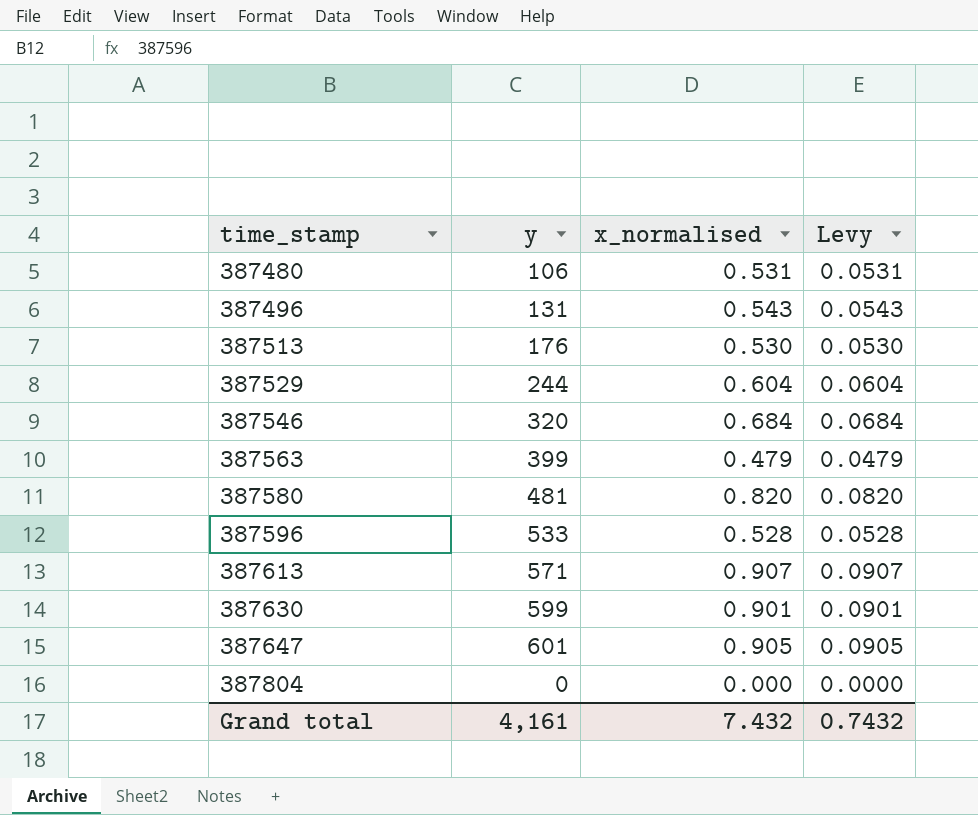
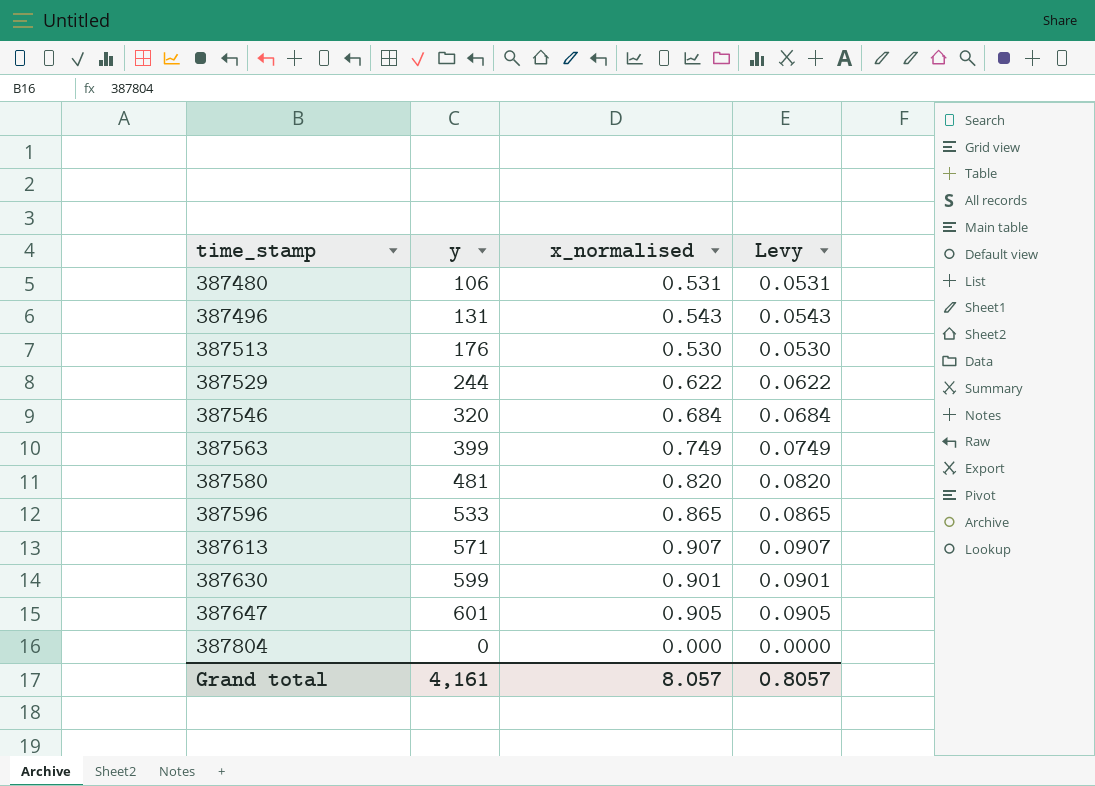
387529 | x_normalised: 0.604 -> 0.622
387529 | Levy: 0.0604 -> 0.0622
387563 | x_normalised: 0.479 -> 0.749
387563 | Levy: 0.0479 -> 0.0749
387596 | x_normalised: 0.528 -> 0.865
387596 | Levy: 0.0528 -> 0.0865
Grand total | x_normalised: 7.432 -> 8.057
Grand total | Levy: 0.7432 -> 0.8057

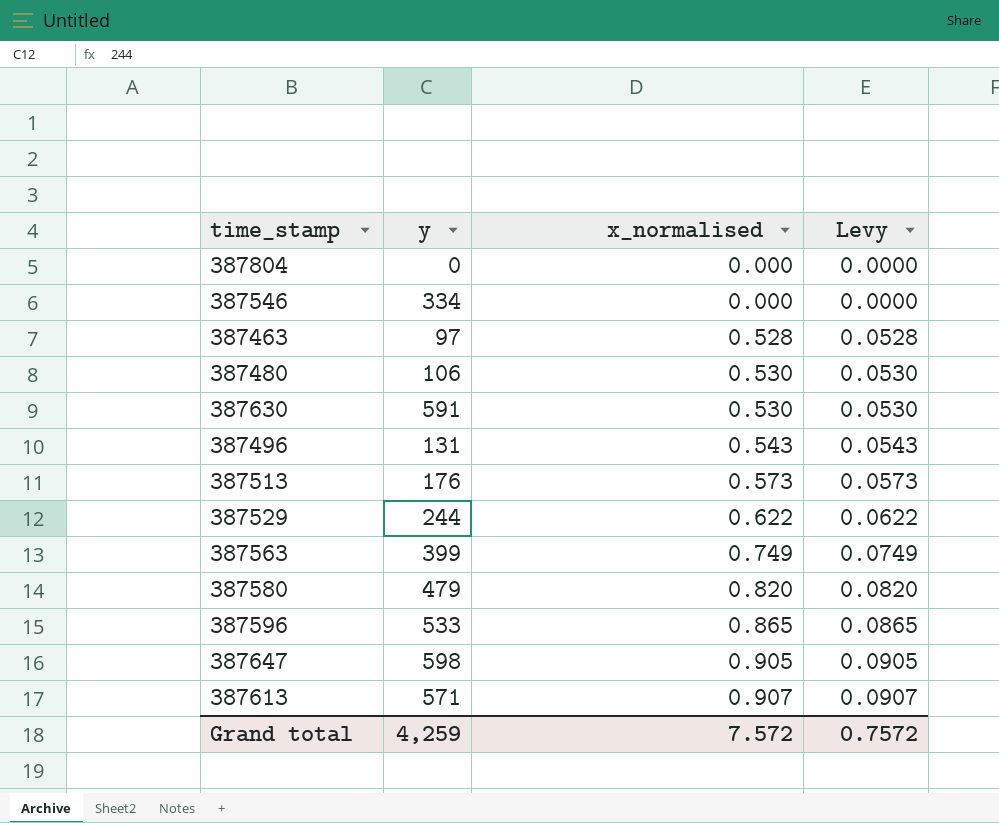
row order: time_stamp ascending -> x_normalised ascending
387546 | y: 320 -> 334
387546 | x_normalised: 0.684 -> 0.000
387546 | Levy: 0.0684 -> 0.0000
row 387463: none -> 97 | 0.528 | 0.0528
387480 | x_normalised: 0.531 -> 0.530
387480 | Levy: 0.0531 -> 0.0530
387630 | y: 599 -> 591
387630 | x_normalised: 0.901 -> 0.530
387630 | Levy: 0.0901 -> 0.0530
387513 | x_normalised: 0.530 -> 0.573
387513 | Levy: 0.0530 -> 0.0573
387580 | y: 481 -> 479
387647 | y: 601 -> 598
Grand total | y: 4,161 -> 4,259
Grand total | x_normalised: 8.057 -> 7.572
Grand total | Levy: 0.8057 -> 0.7572

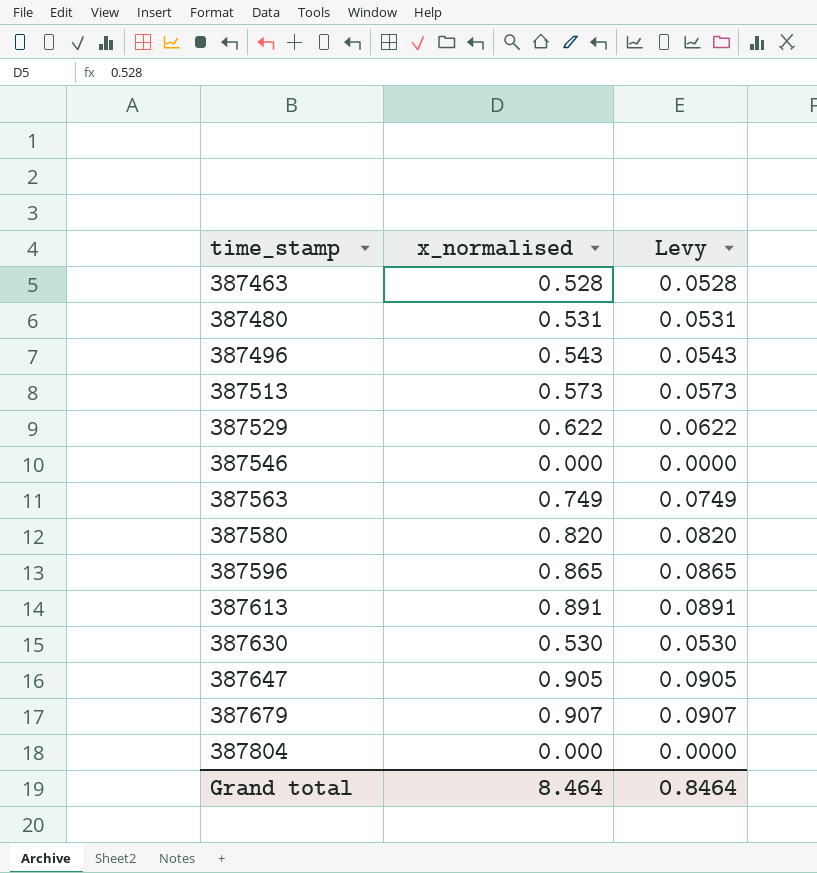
row order: x_normalised ascending -> time_stamp ascending
column y | position: 2 -> none
387480 | x_normalised: 0.530 -> 0.531
387480 | Levy: 0.0530 -> 0.0531
387613 | x_normalised: 0.907 -> 0.891
387613 | Levy: 0.0907 -> 0.0891
row 387679: none -> 0.907 | 0.0907
Grand total | x_normalised: 7.572 -> 8.464
Grand total | Levy: 0.7572 -> 0.8464

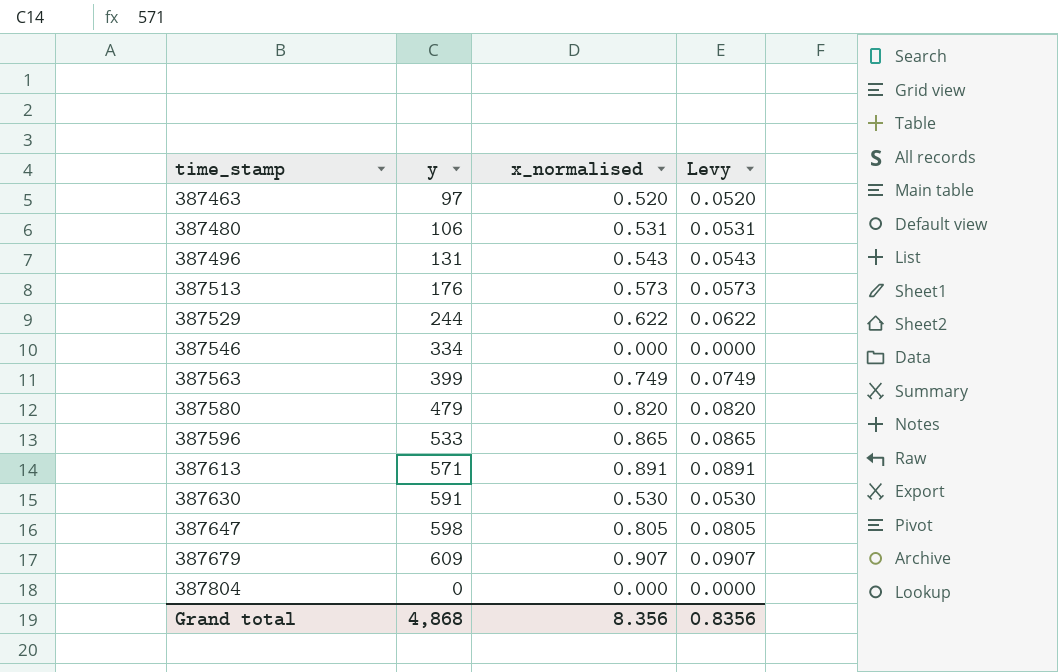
column y | position: none -> 2
387463 | x_normalised: 0.528 -> 0.520
387463 | Levy: 0.0528 -> 0.0520
387647 | x_normalised: 0.905 -> 0.805
387647 | Levy: 0.0905 -> 0.0805
Grand total | x_normalised: 8.464 -> 8.356
Grand total | Levy: 0.8464 -> 0.8356

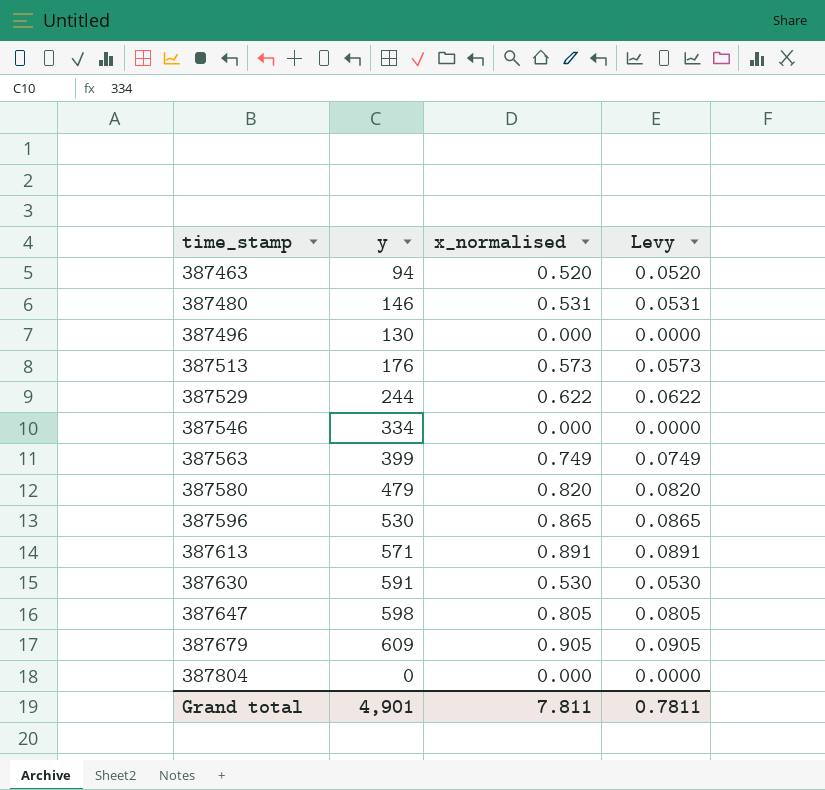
387463 | y: 97 -> 94
387480 | y: 106 -> 146
387496 | y: 131 -> 130
387496 | x_normalised: 0.543 -> 0.000
387496 | Levy: 0.0543 -> 0.0000
387596 | y: 533 -> 530
387679 | x_normalised: 0.907 -> 0.905
387679 | Levy: 0.0907 -> 0.0905
Grand total | y: 4,868 -> 4,901
Grand total | x_normalised: 8.356 -> 7.811
Grand total | Levy: 0.8356 -> 0.7811

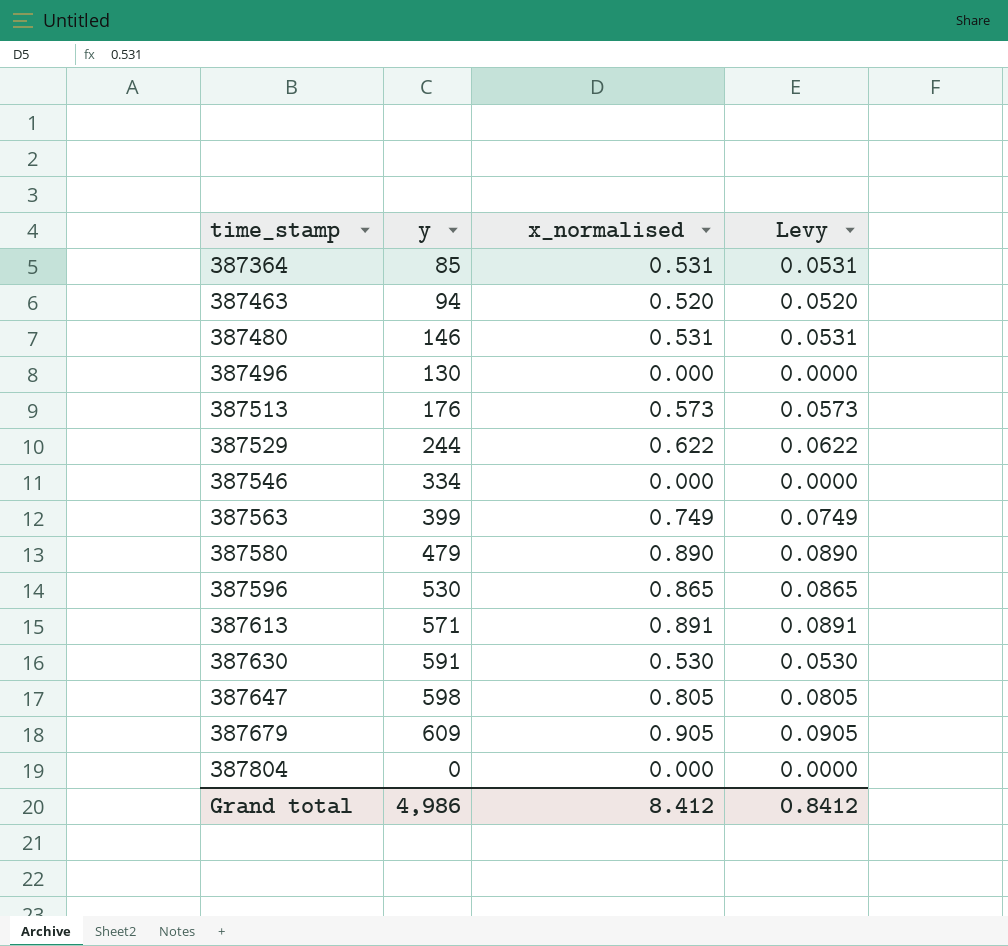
row 387364: none -> 85 | 0.531 | 0.0531
387580 | x_normalised: 0.820 -> 0.890
387580 | Levy: 0.0820 -> 0.0890
Grand total | y: 4,901 -> 4,986
Grand total | x_normalised: 7.811 -> 8.412
Grand total | Levy: 0.7811 -> 0.8412

